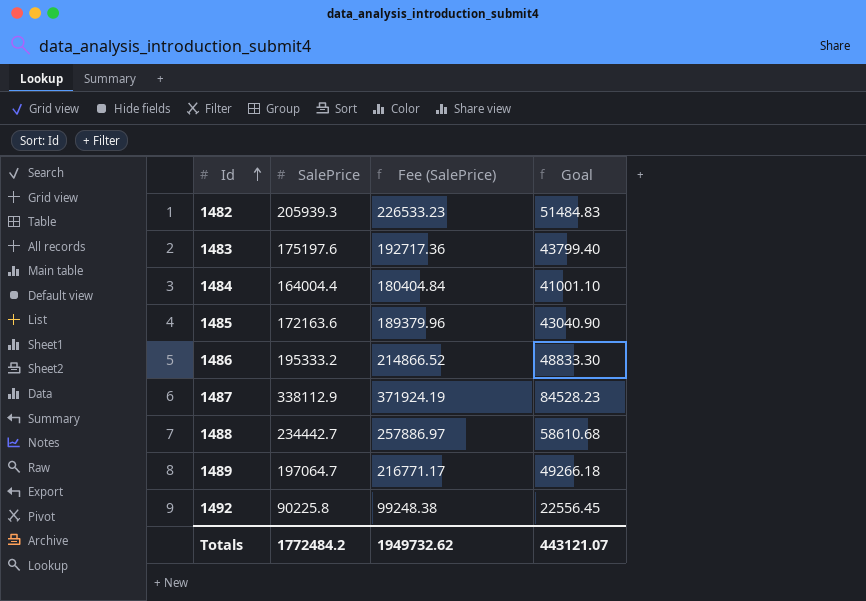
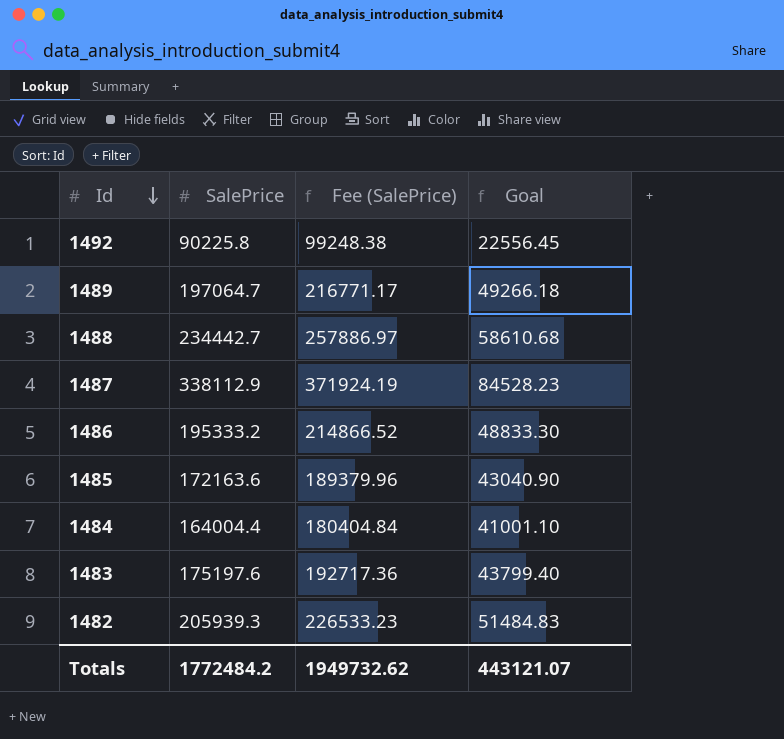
row order: Id ascending -> Id descending

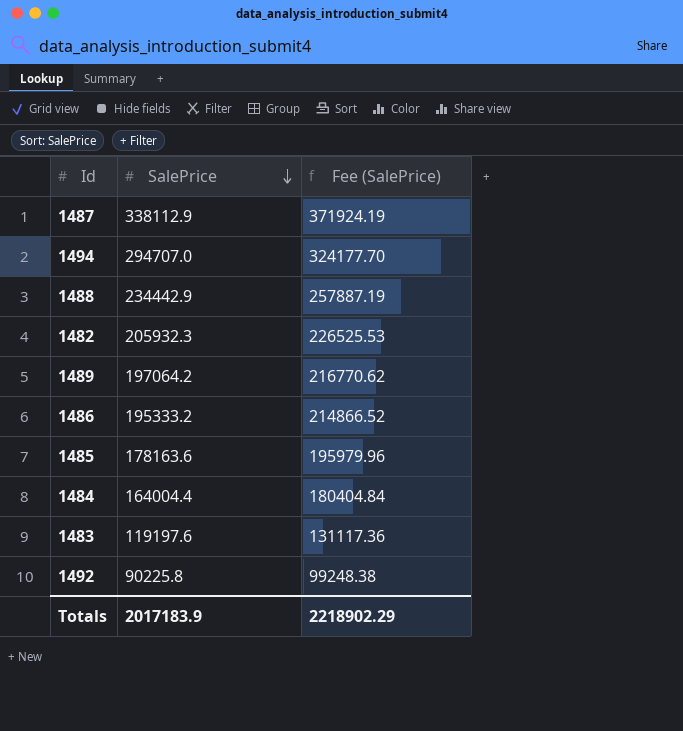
row order: Id descending -> SalePrice descending
column Goal | formula: [SalePrice] * 0.25 -> none
row 1494: none -> 294707.0 | 324177.70
1488 | SalePrice: 234442.7 -> 234442.9
1488 | Fee (SalePrice): 257886.97 -> 257887.19
1482 | SalePrice: 205939.3 -> 205932.3
1482 | Fee (SalePrice): 226533.23 -> 226525.53
1489 | SalePrice: 197064.7 -> 197064.2
1489 | Fee (SalePrice): 216771.17 -> 216770.62
1485 | SalePrice: 172163.6 -> 178163.6
1485 | Fee (SalePrice): 189379.96 -> 195979.96
1483 | SalePrice: 175197.6 -> 119197.6
1483 | Fee (SalePrice): 192717.36 -> 131117.36
Totals | SalePrice: 1772484.2 -> 2017183.9
Totals | Fee (SalePrice): 1949732.62 -> 2218902.29

